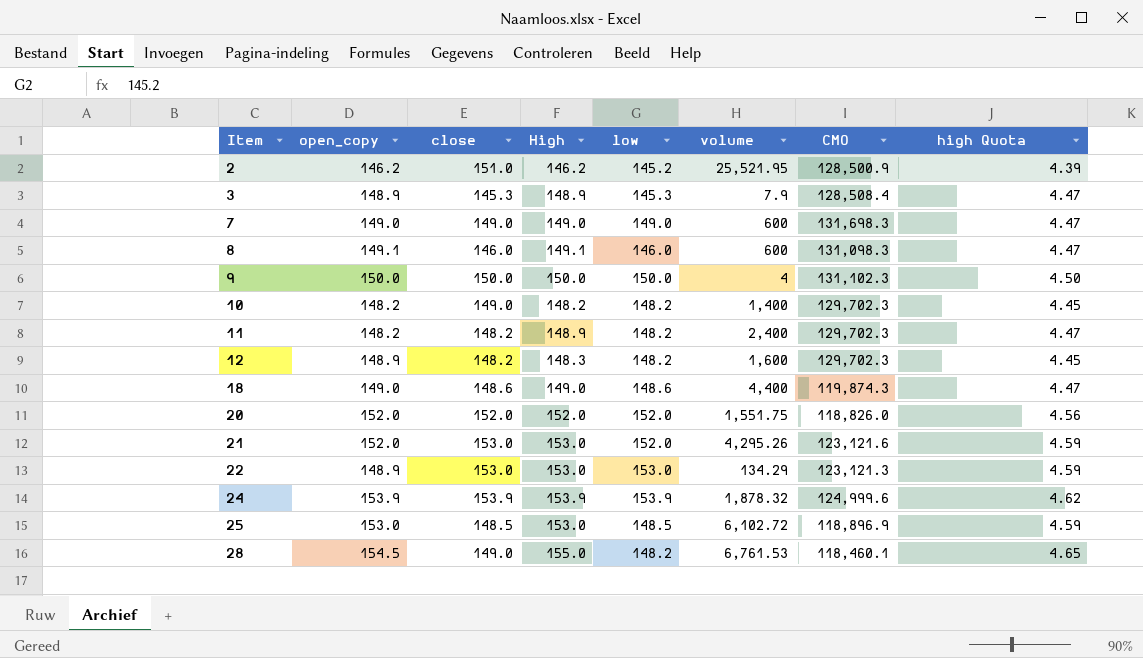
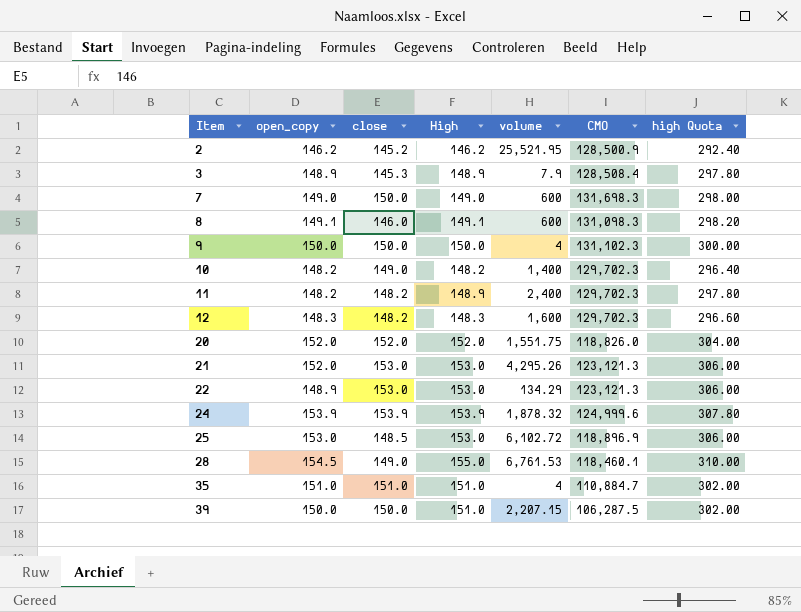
column low | position: 5 -> none
column high Quota | formula: [High] * 0.03 -> [High] * 2
row 18: 149.0 | 148.6 | 149.0 | 148.6 | 4,400 | 119,874.3 | 4.47 -> none
2 | close: 151.0 -> 145.2
7 | close: 149.0 -> 150.0
12 | open_copy: 148.9 -> 148.3
21 | CMO: 123,121.6 -> 123,121.3
row 35: none -> 151.0 | 151.0 | 151.0 | 4 | 110,884.7 | 302.00
row 39: none -> 150.0 | 150.0 | 151.0 | 2,207.15 | 106,287.5 | 302.00

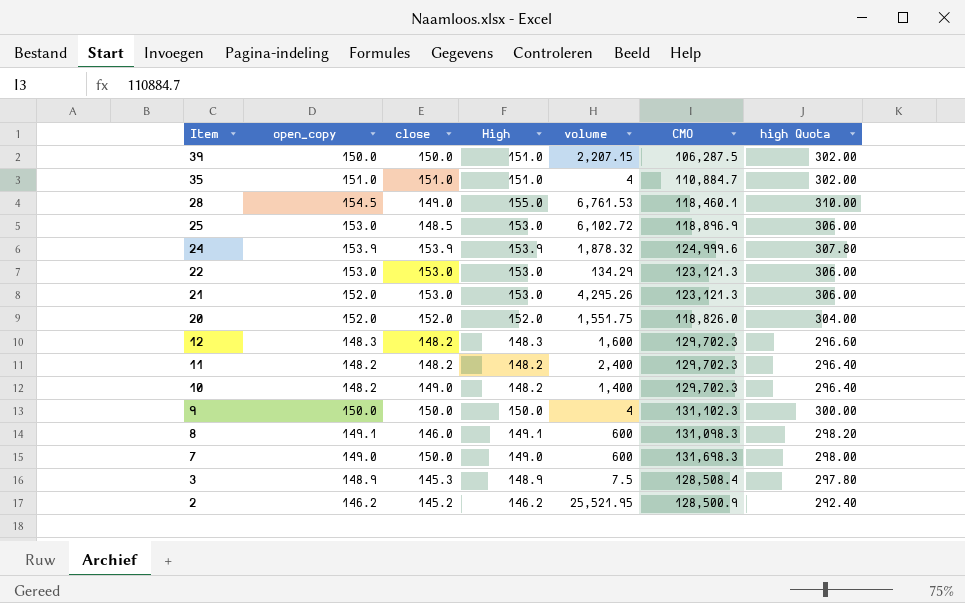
row order: Item ascending -> Item descending
22 | open_copy: 148.9 -> 153.0
11 | High: 148.9 -> 148.2
11 | high Quota: 297.80 -> 296.40
3 | volume: 7.9 -> 7.5

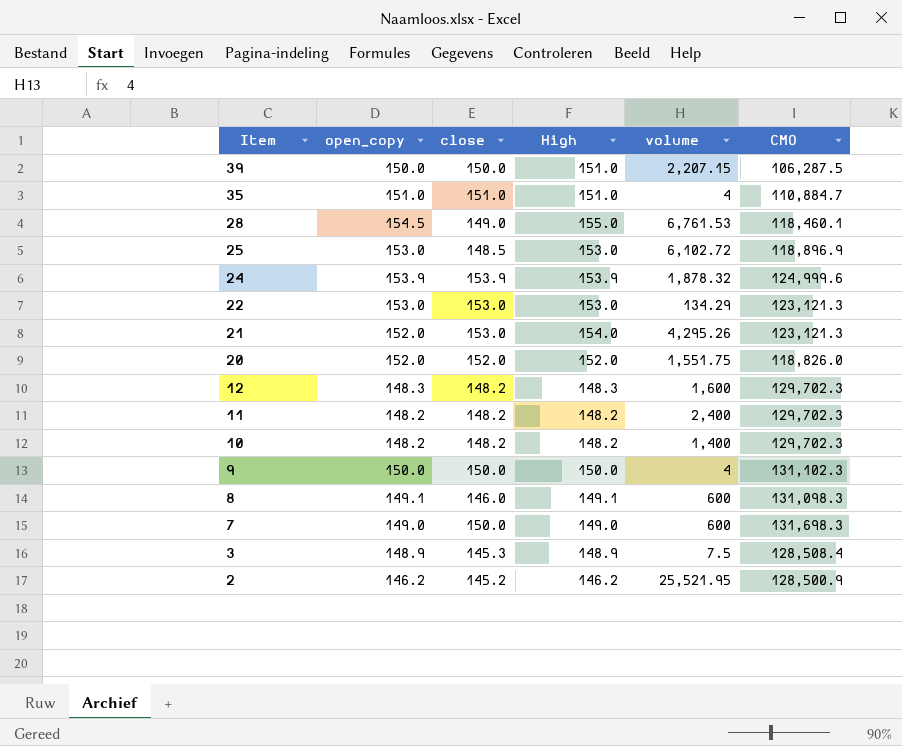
column high Quota | formula: [High] * 2 -> none
21 | High: 153.0 -> 154.0
10 | close: 149.0 -> 148.2

